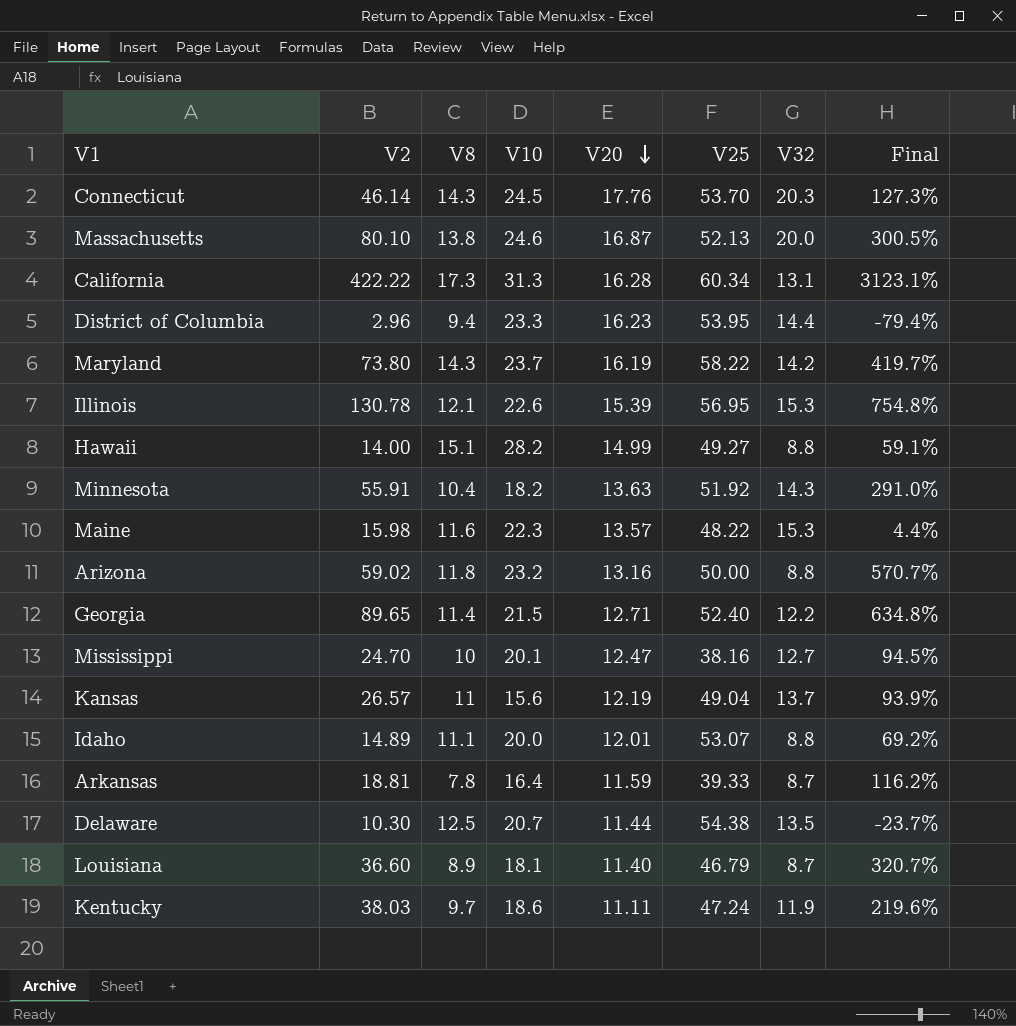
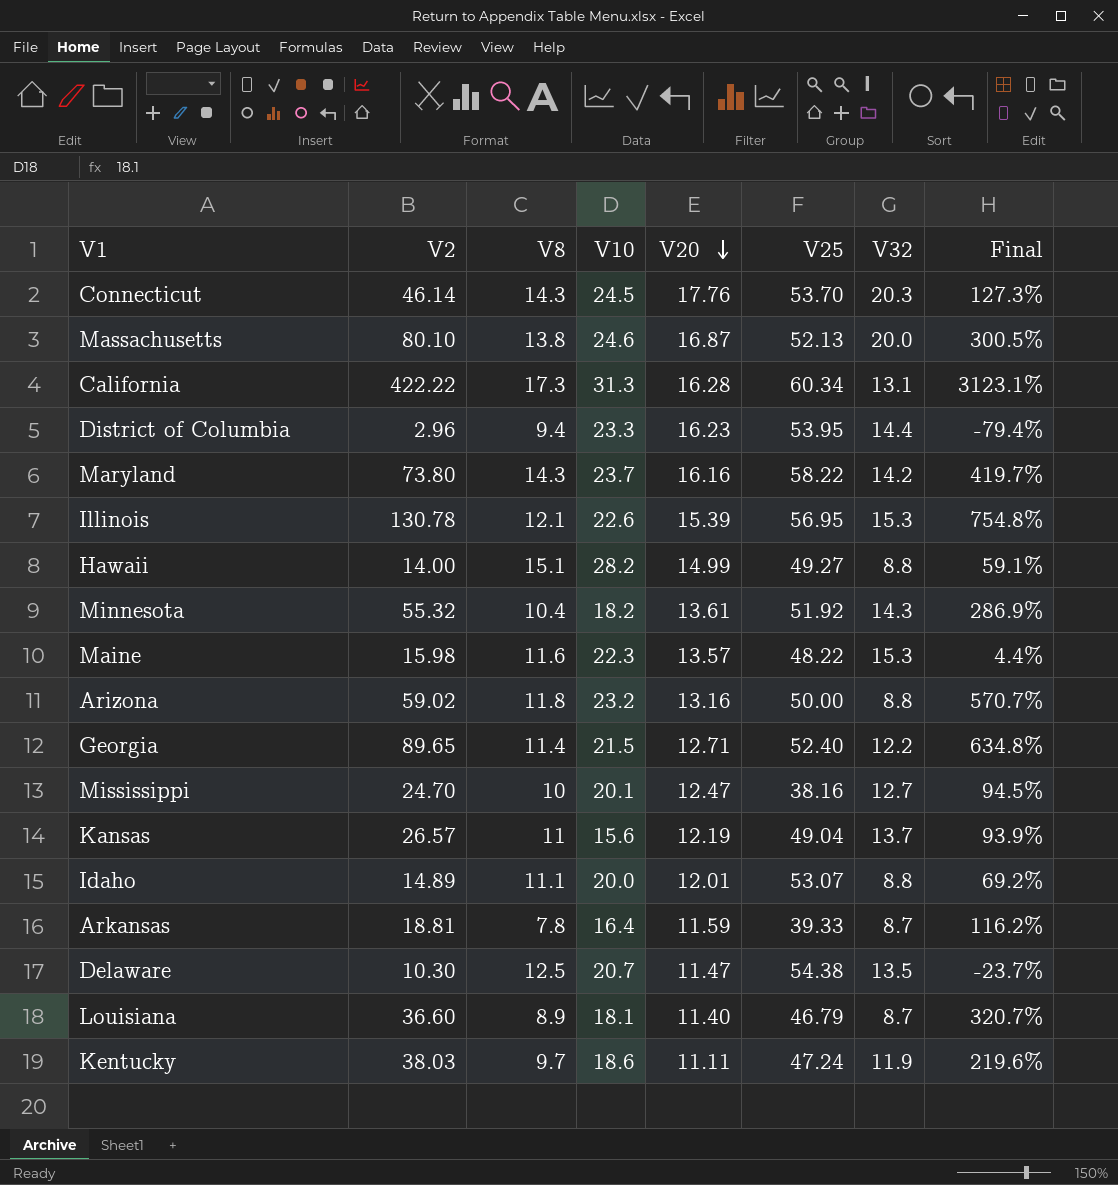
Maryland | V20: 16.19 -> 16.16
Minnesota | V2: 55.91 -> 55.32
Minnesota | V20: 13.63 -> 13.61
Minnesota | Final: 291.0% -> 286.9%
Delaware | V20: 11.44 -> 11.47

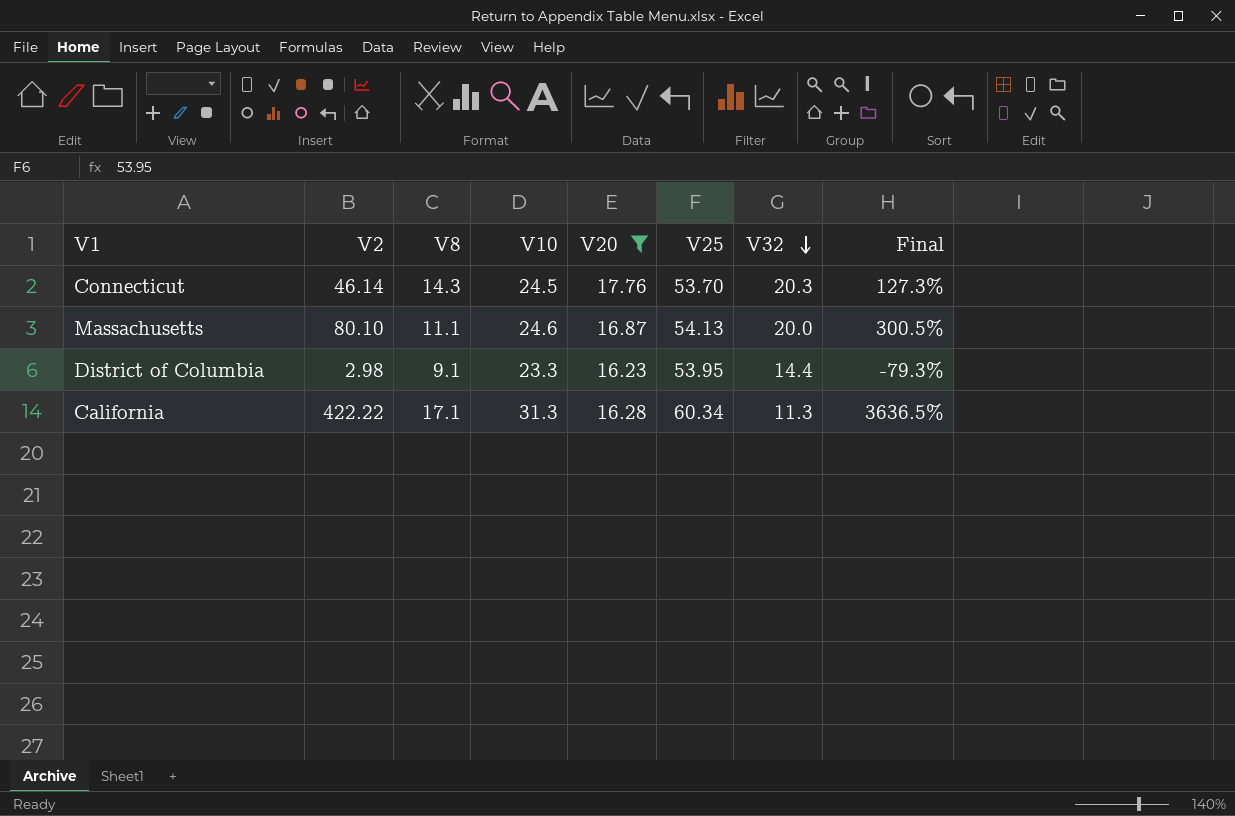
filter: none -> V20 >= 16.23
row order: V20 descending -> V32 descending
Massachusetts | V8: 13.8 -> 11.1
Massachusetts | V25: 52.13 -> 54.13
District of Columbia | V2: 2.96 -> 2.98
District of Columbia | V8: 9.4 -> 9.1
District of Columbia | Final: -79.4% -> -79.3%
California | V8: 17.3 -> 17.1
California | V32: 13.1 -> 11.3
California | Final: 3123.1% -> 3636.5%

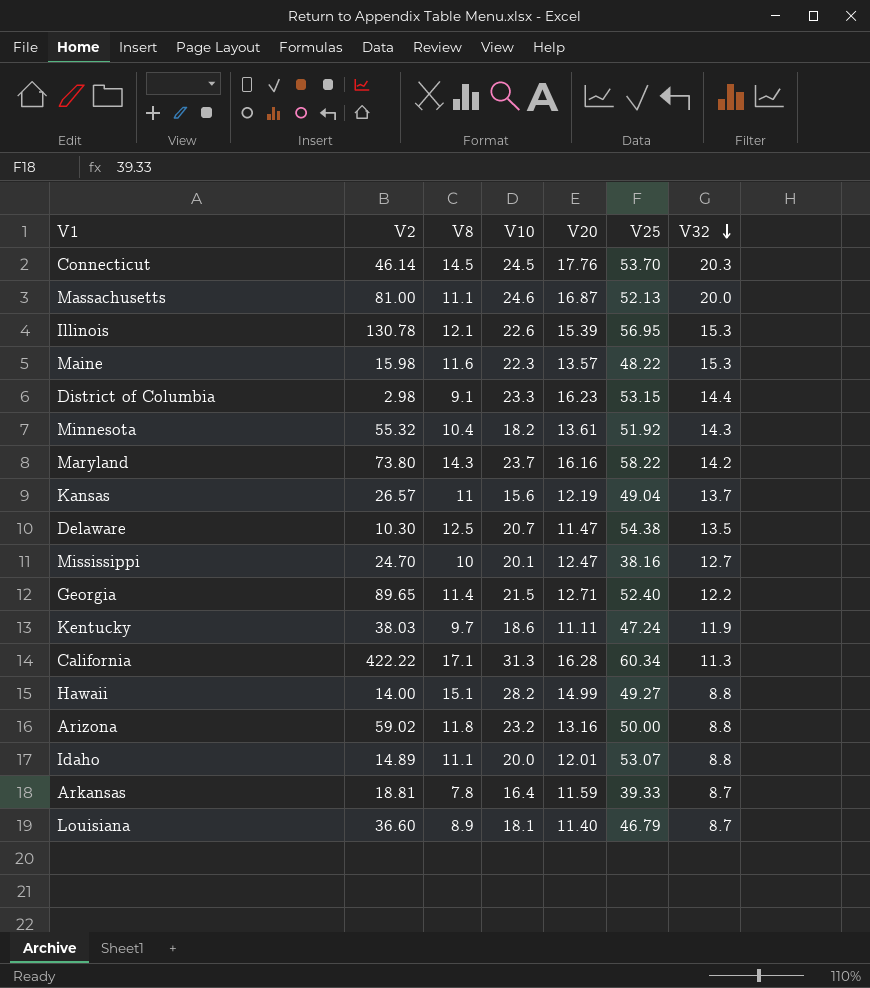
filter: V20 >= 16.23 -> none
column Final | formula: ([V2] - [V32]) / [V32] -> none
Connecticut | V8: 14.3 -> 14.5
Massachusetts | V2: 80.10 -> 81.00
Massachusetts | V25: 54.13 -> 52.13
District of Columbia | V25: 53.95 -> 53.15

